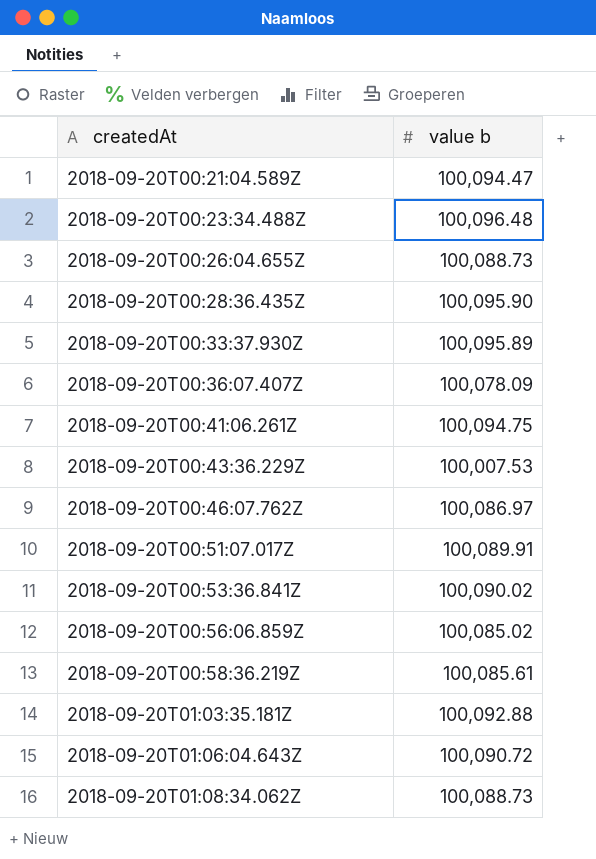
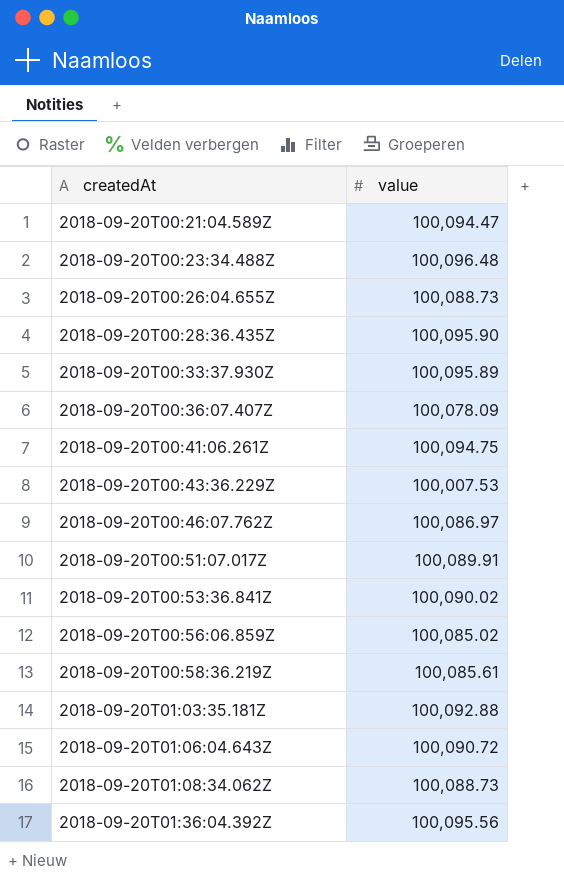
column name: value b -> value
row 2018-09-20T01:36:04.392Z: none -> 100,095.56

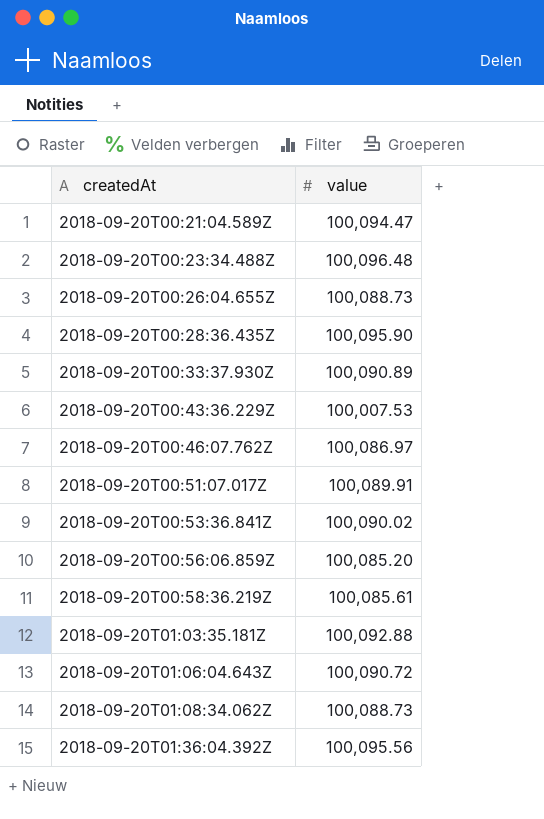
row 2018-09-20T00:36:07.407Z: 100,078.09 -> none
row 2018-09-20T00:41:06.261Z: 100,094.75 -> none
2018-09-20T00:33:37.930Z | value: 100,095.89 -> 100,090.89
2018-09-20T00:56:06.859Z | value: 100,085.02 -> 100,085.20

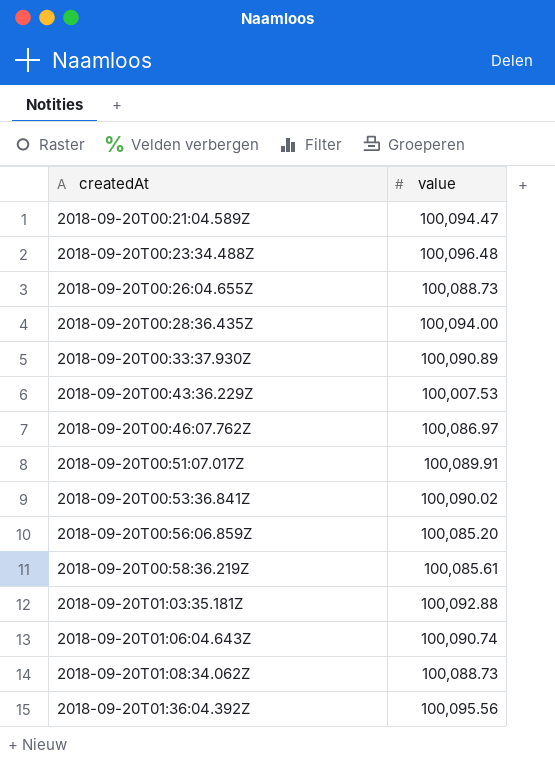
2018-09-20T00:28:36.435Z | value: 100,095.90 -> 100,094.00
2018-09-20T01:06:04.643Z | value: 100,090.72 -> 100,090.74

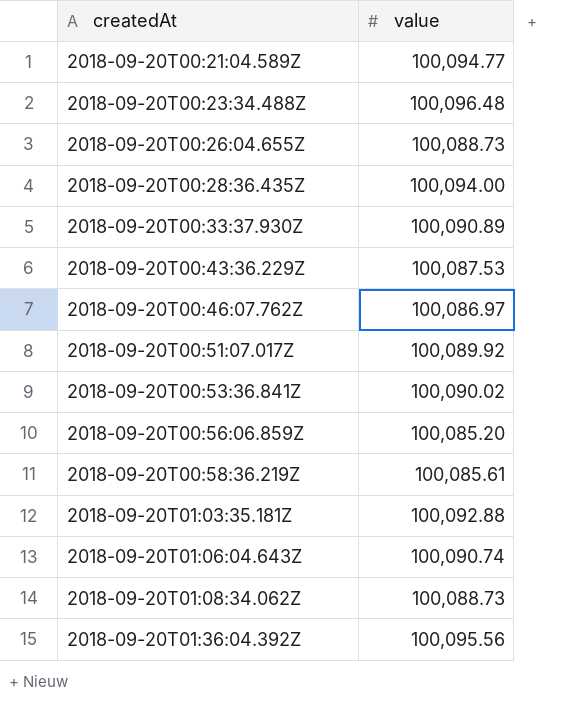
2018-09-20T00:21:04.589Z | value: 100,094.47 -> 100,094.77
2018-09-20T00:43:36.229Z | value: 100,007.53 -> 100,087.53
2018-09-20T00:51:07.017Z | value: 100,089.91 -> 100,089.92

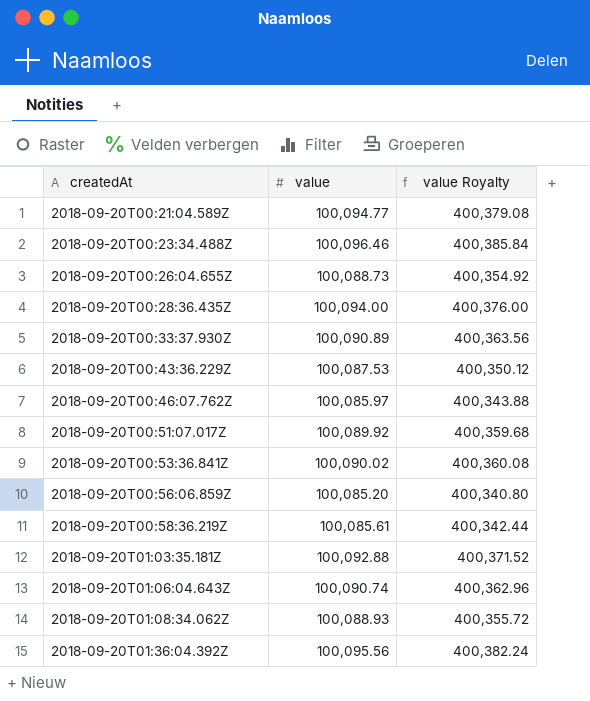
column value Royalty | formula: none -> [value] * 4
2018-09-20T00:23:34.488Z | value: 100,096.48 -> 100,096.46
2018-09-20T00:46:07.762Z | value: 100,086.97 -> 100,085.97
2018-09-20T01:08:34.062Z | value: 100,088.73 -> 100,088.93

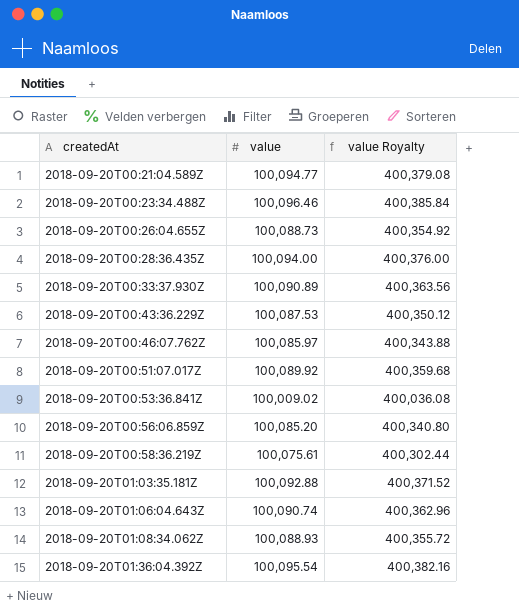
2018-09-20T00:53:36.841Z | value: 100,090.02 -> 100,009.02
2018-09-20T00:53:36.841Z | value Royalty: 400,360.08 -> 400,036.08
2018-09-20T00:58:36.219Z | value: 100,085.61 -> 100,075.61
2018-09-20T00:58:36.219Z | value Royalty: 400,342.44 -> 400,302.44
2018-09-20T01:36:04.392Z | value: 100,095.56 -> 100,095.54
2018-09-20T01:36:04.392Z | value Royalty: 400,382.24 -> 400,382.16

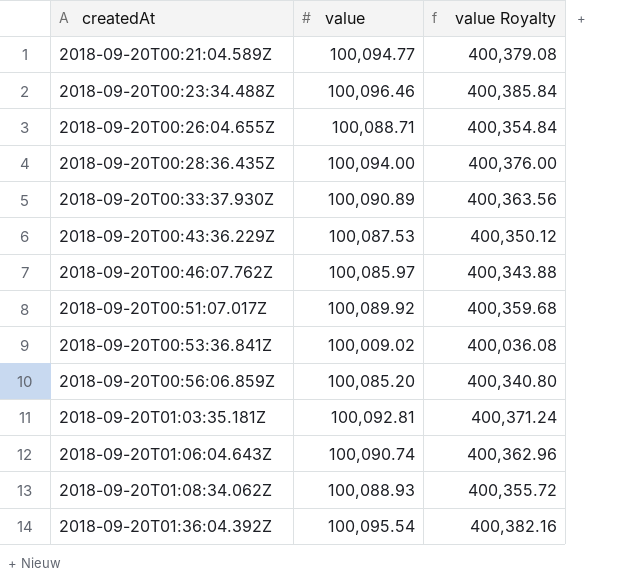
row 2018-09-20T00:58:36.219Z: 100,075.61 | 400,302.44 -> none
2018-09-20T00:26:04.655Z | value: 100,088.73 -> 100,088.71
2018-09-20T00:26:04.655Z | value Royalty: 400,354.92 -> 400,354.84
2018-09-20T01:03:35.181Z | value: 100,092.88 -> 100,092.81
2018-09-20T01:03:35.181Z | value Royalty: 400,371.52 -> 400,371.24

